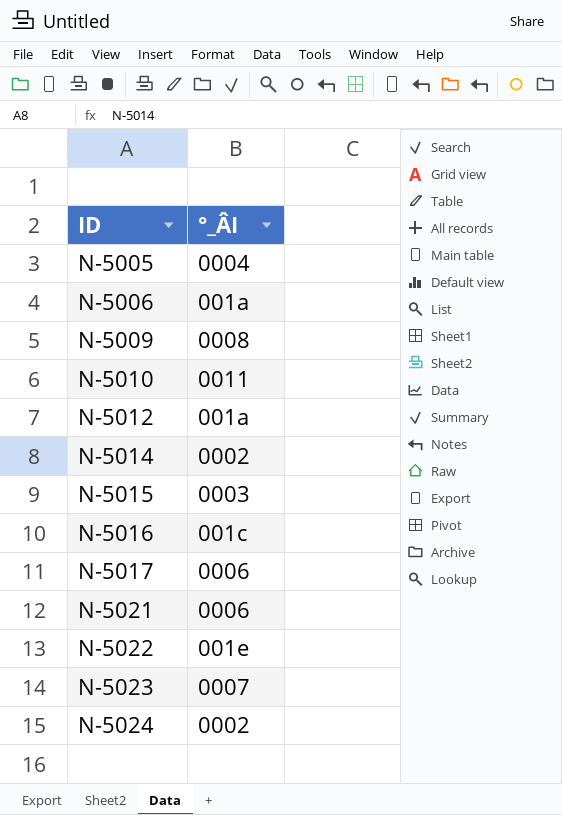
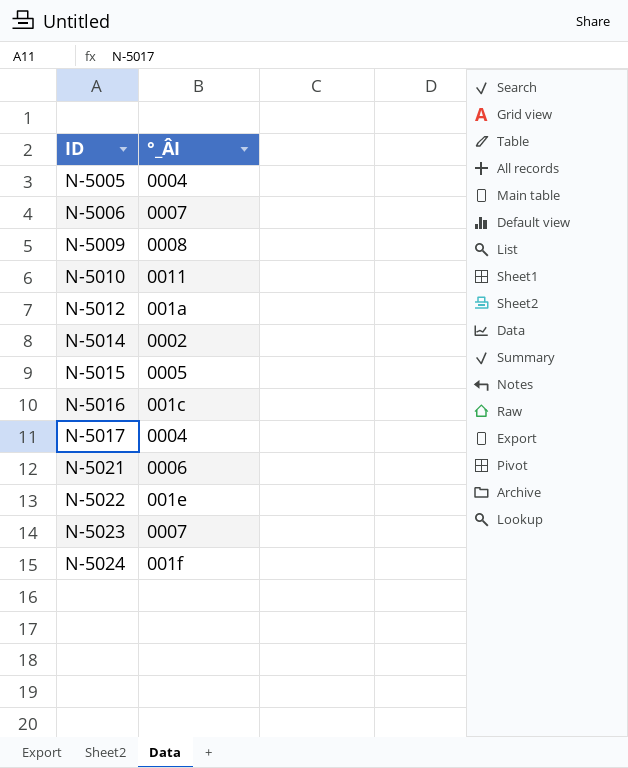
N-5006 | °_ÂI: 001a -> 0007
N-5015 | °_ÂI: 0003 -> 0005
N-5017 | °_ÂI: 0006 -> 0004
N-5024 | °_ÂI: 0002 -> 001f

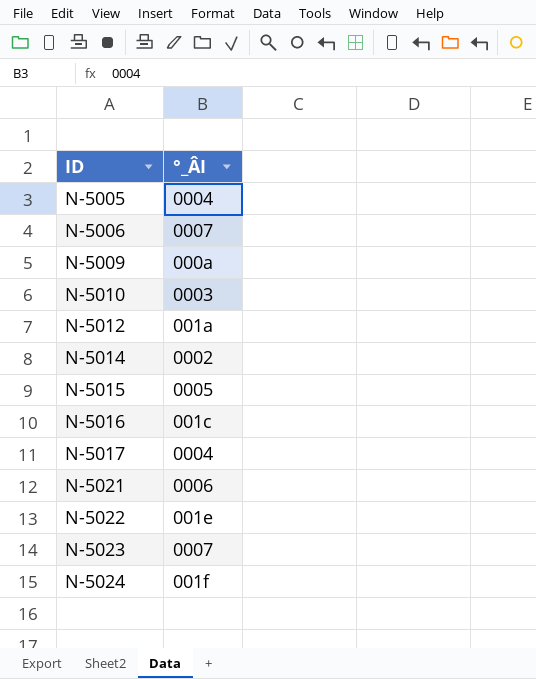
N-5009 | °_ÂI: 0008 -> 000a
N-5010 | °_ÂI: 0011 -> 0003

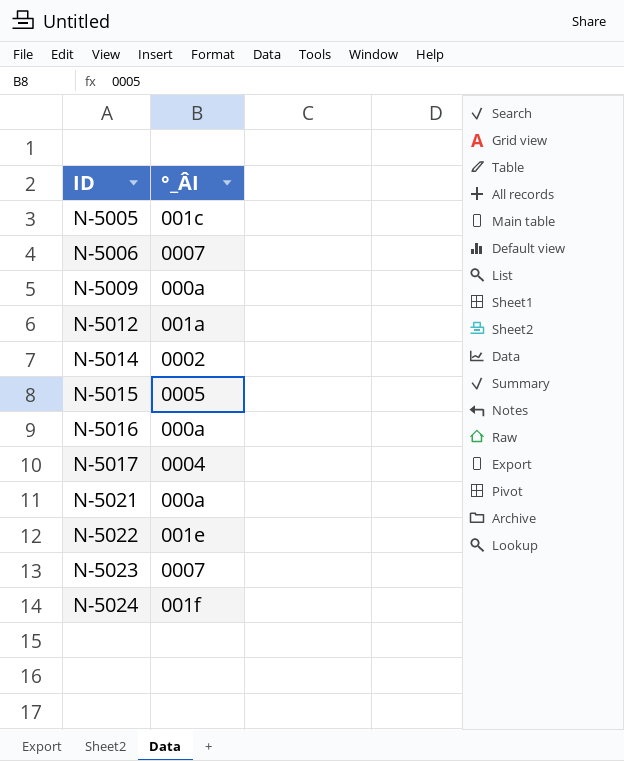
row N-5010: 0003 -> none
N-5005 | °_ÂI: 0004 -> 001c
N-5016 | °_ÂI: 001c -> 000a
N-5021 | °_ÂI: 0006 -> 000a

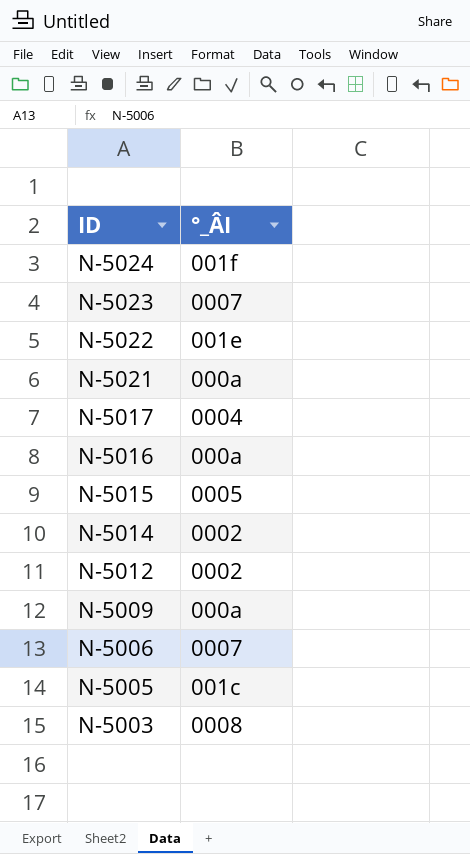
row order: ID ascending -> ID descending
N-5012 | °_ÂI: 001a -> 0002
row N-5003: none -> 0008

